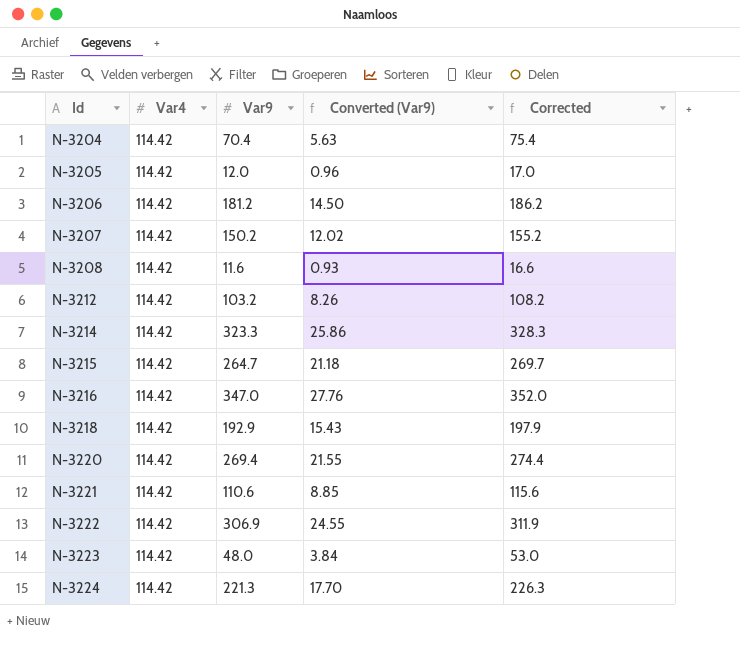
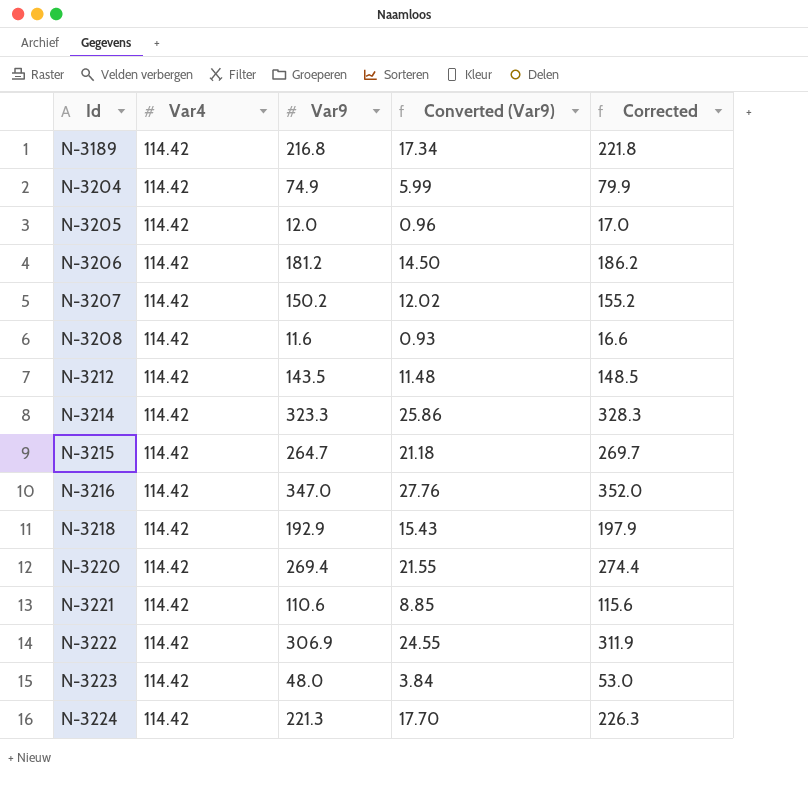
row N-3189: none -> 114.42 | 216.8 | 17.34 | 221.8
N-3204 | Var9: 70.4 -> 74.9
N-3204 | Converted (Var9): 5.63 -> 5.99
N-3204 | Corrected: 75.4 -> 79.9
N-3212 | Var9: 103.2 -> 143.5
N-3212 | Converted (Var9): 8.26 -> 11.48
N-3212 | Corrected: 108.2 -> 148.5

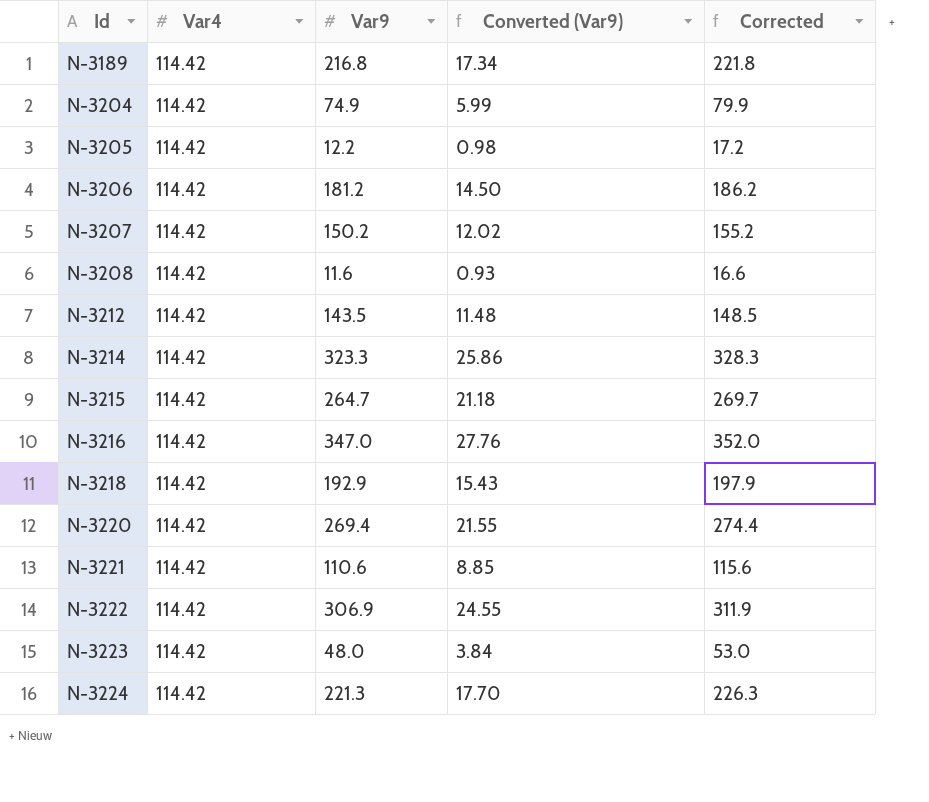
N-3205 | Var9: 12.0 -> 12.2
N-3205 | Converted (Var9): 0.96 -> 0.98
N-3205 | Corrected: 17.0 -> 17.2

